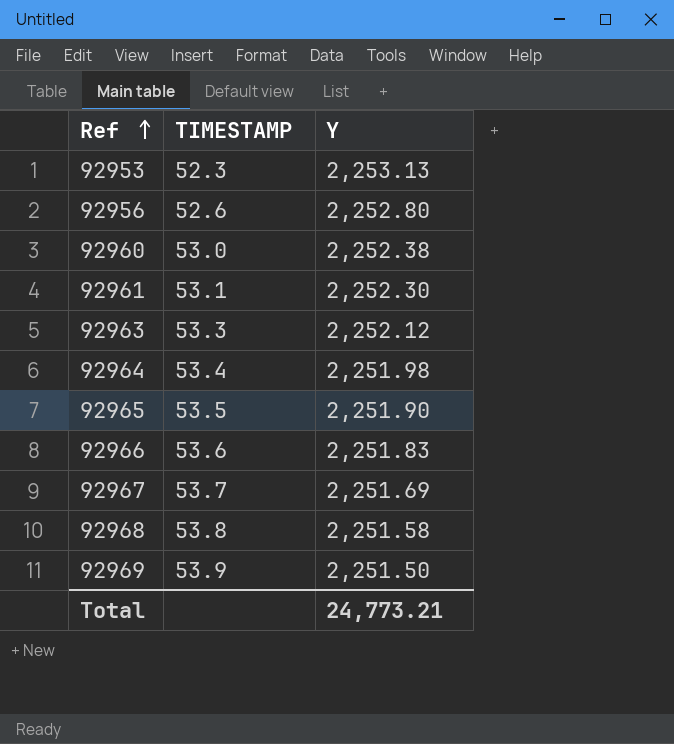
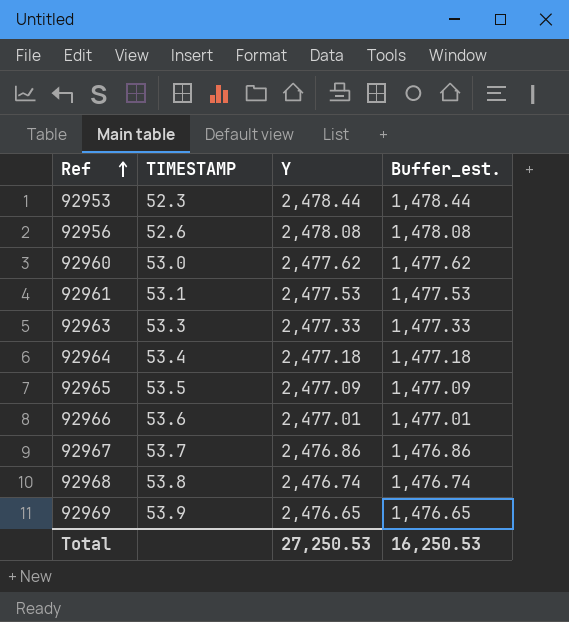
column Buffer_est. | formula: none -> [Y] - 1000
92953 | Y: 2,253.13 -> 2,478.44
92956 | Y: 2,252.80 -> 2,478.08
92960 | Y: 2,252.38 -> 2,477.62
92961 | Y: 2,252.30 -> 2,477.53
92963 | Y: 2,252.12 -> 2,477.33
92964 | Y: 2,251.98 -> 2,477.18
92965 | Y: 2,251.90 -> 2,477.09
92966 | Y: 2,251.83 -> 2,477.01
92967 | Y: 2,251.69 -> 2,476.86
92968 | Y: 2,251.58 -> 2,476.74
92969 | Y: 2,251.50 -> 2,476.65
Total | Y: 24,773.21 -> 27,250.53

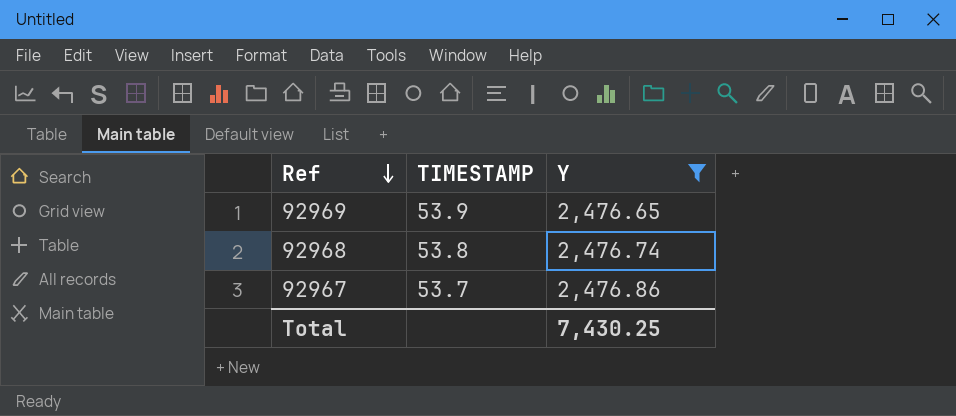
filter: none -> Y <= 2,476.86
row order: Ref ascending -> Ref descending
column Buffer_est. | formula: [Y] - 1000 -> none
Total | Y: 27,250.53 -> 7,430.25

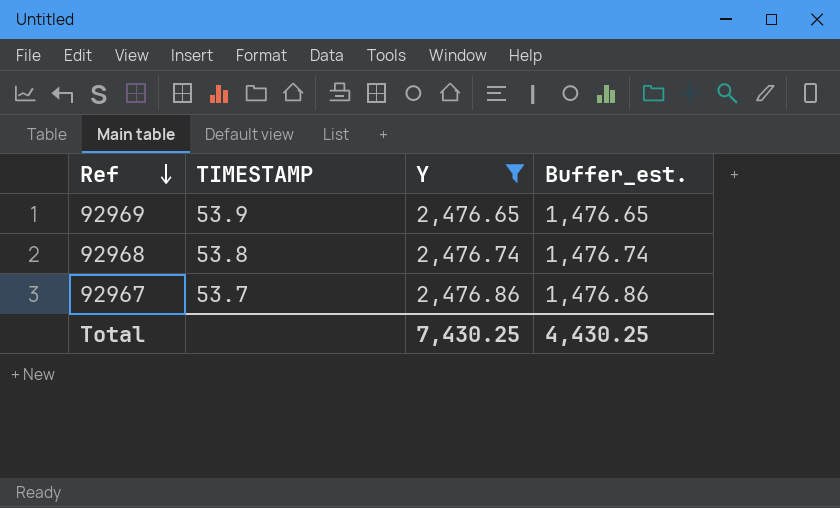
column Buffer_est. | formula: none -> [Y] - 1000

